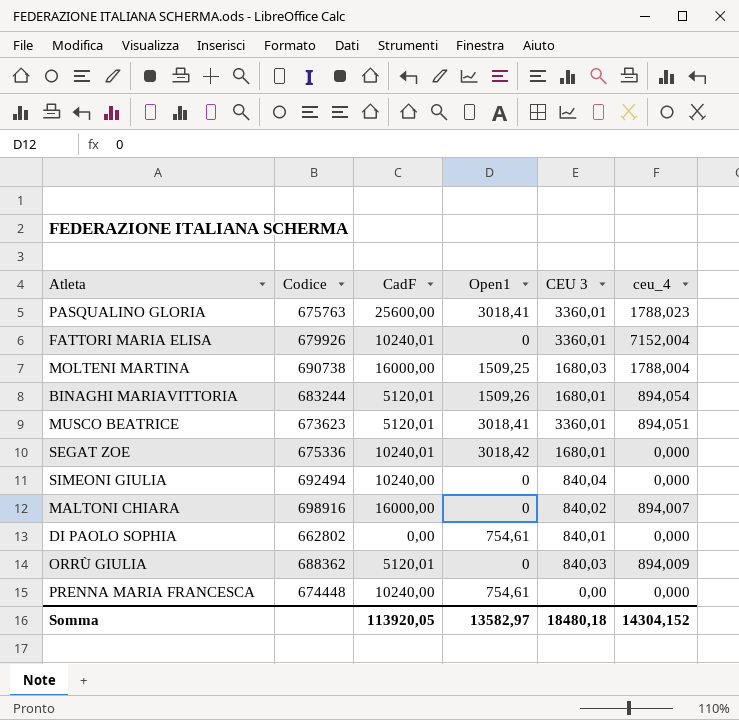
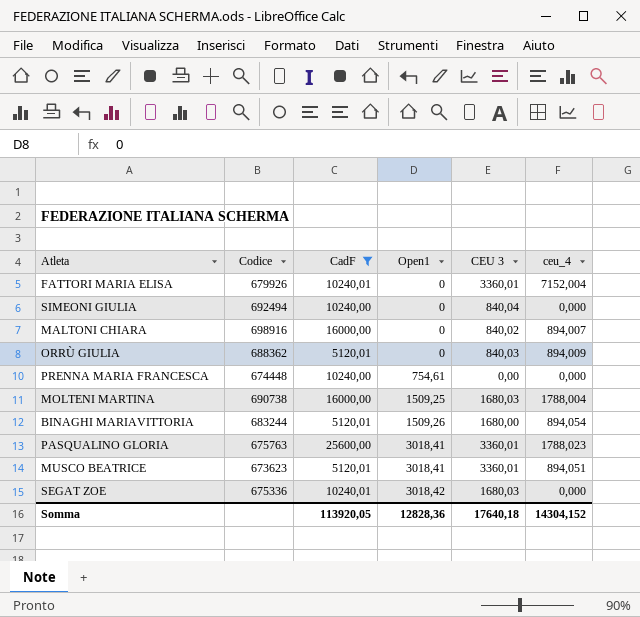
filter: none -> CadF != 0,00
row order: none -> Open1 ascending
BINAGHI MARIAVITTORIA | CEU 3: 1680,01 -> 1680,00
SEGAT ZOE | CEU 3: 1680,01 -> 1680,03
Somma | Open1: 13582,97 -> 12828,36
Somma | CEU 3: 18480,18 -> 17640,18

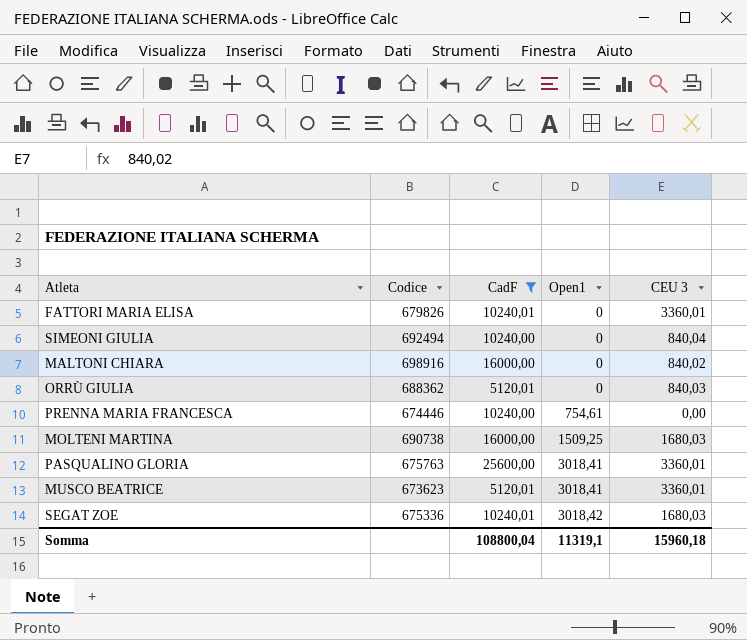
column ceu_4 | position: 6 -> none
row BINAGHI MARIAVITTORIA: 683244 | 5120,01 | 1509,26 | 1680,00 | 894,054 -> none
FATTORI MARIA ELISA | Codice: 679926 -> 679826
PRENNA MARIA FRANCESCA | Codice: 674448 -> 674446
Somma | CadF: 113920,05 -> 108800,04
Somma | Open1: 12828,36 -> 11319,1
Somma | CEU 3: 17640,18 -> 15960,18

